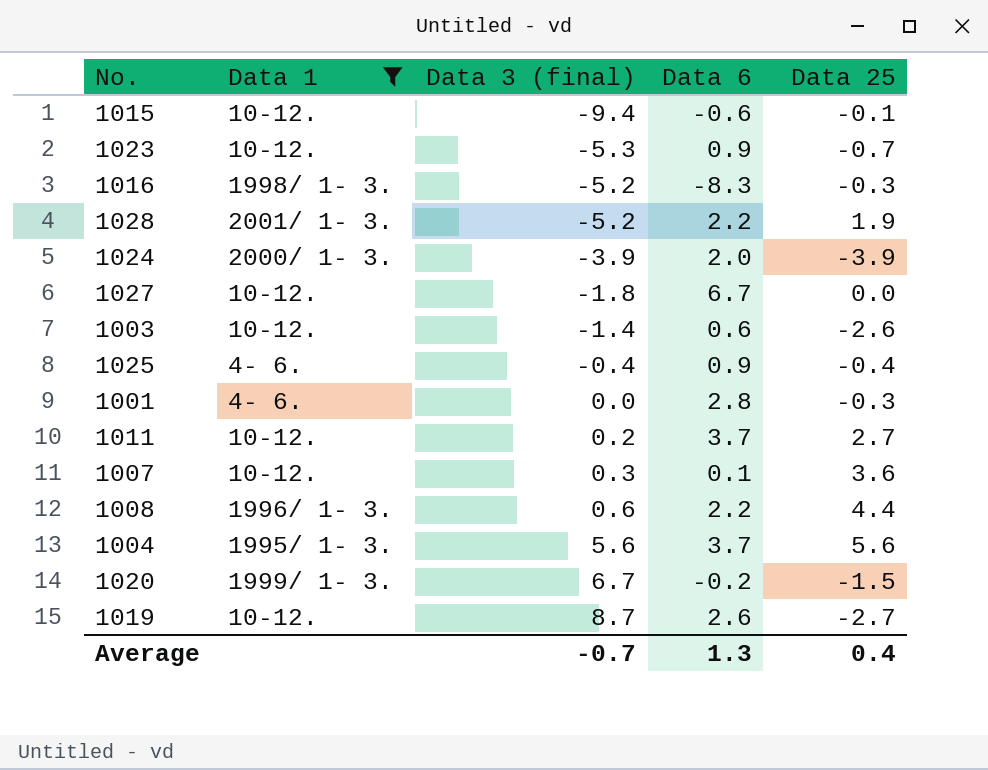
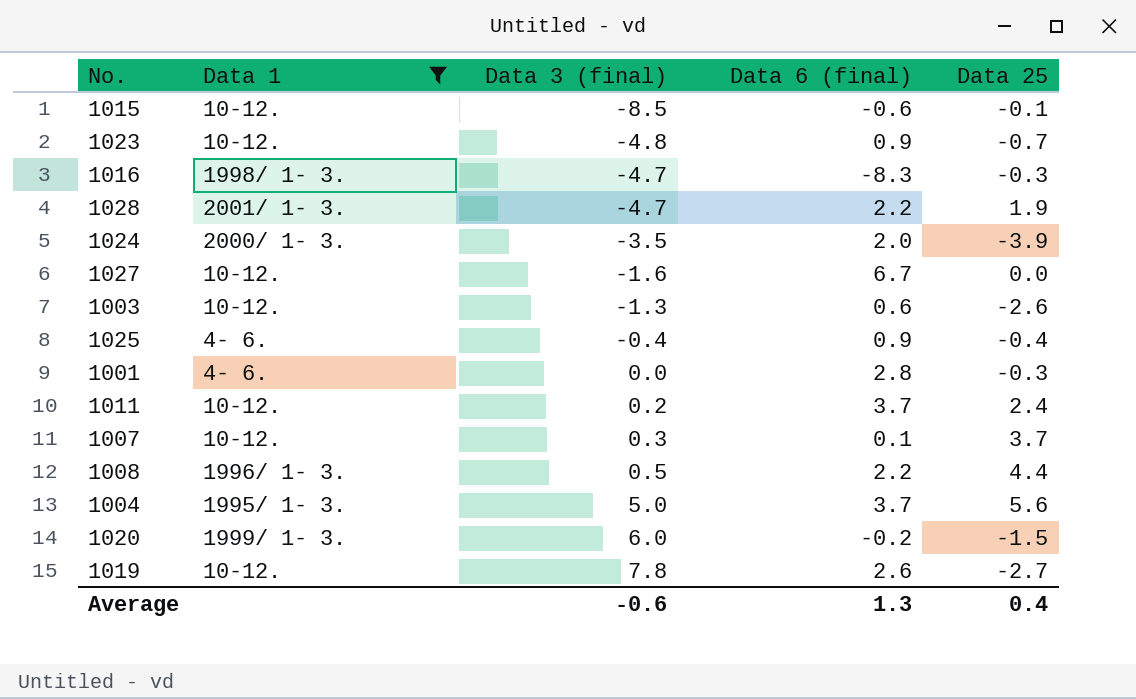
column name: Data 6 -> Data 6 (final)
1015 | Data 3 (final): -9.4 -> -8.5
1023 | Data 3 (final): -5.3 -> -4.8
1016 | Data 3 (final): -5.2 -> -4.7
1028 | Data 3 (final): -5.2 -> -4.7
1024 | Data 3 (final): -3.9 -> -3.5
1027 | Data 3 (final): -1.8 -> -1.6
1003 | Data 3 (final): -1.4 -> -1.3
1011 | Data 25: 2.7 -> 2.4
1007 | Data 25: 3.6 -> 3.7
1008 | Data 3 (final): 0.6 -> 0.5
1004 | Data 3 (final): 5.6 -> 5.0
1020 | Data 3 (final): 6.7 -> 6.0
1019 | Data 3 (final): 8.7 -> 7.8
Average | Data 3 (final): -0.7 -> -0.6

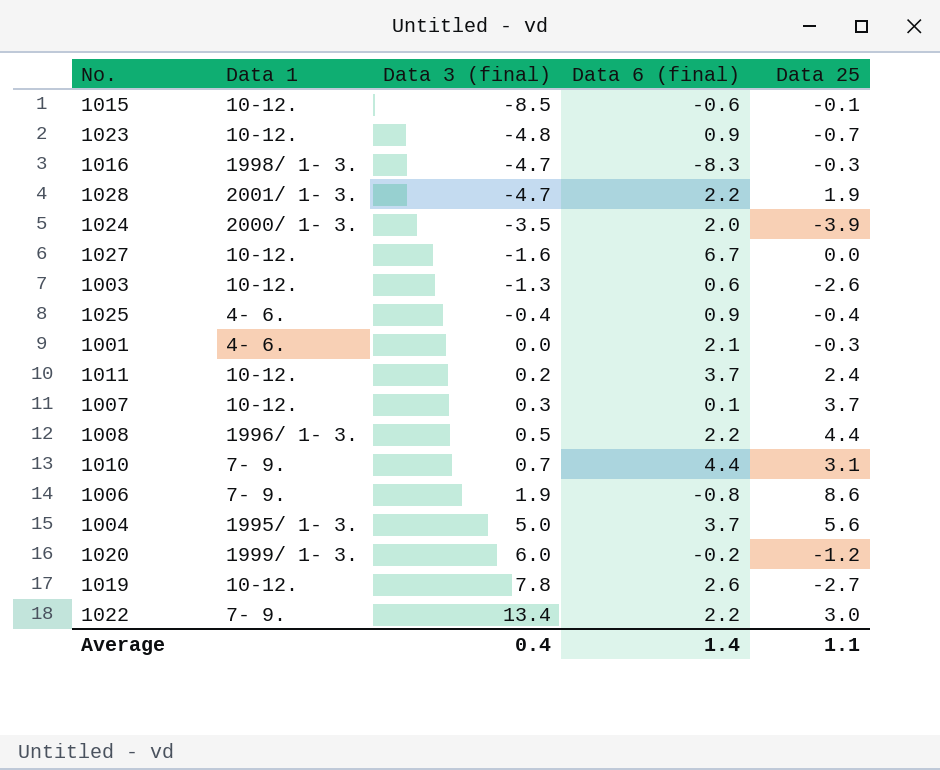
filter: Data 1 != 7- 9. -> none
1001 | Data 6 (final): 2.8 -> 2.1
1020 | Data 25: -1.5 -> -1.2
Average | Data 3 (final): -0.6 -> 0.4
Average | Data 6 (final): 1.3 -> 1.4
Average | Data 25: 0.4 -> 1.1

